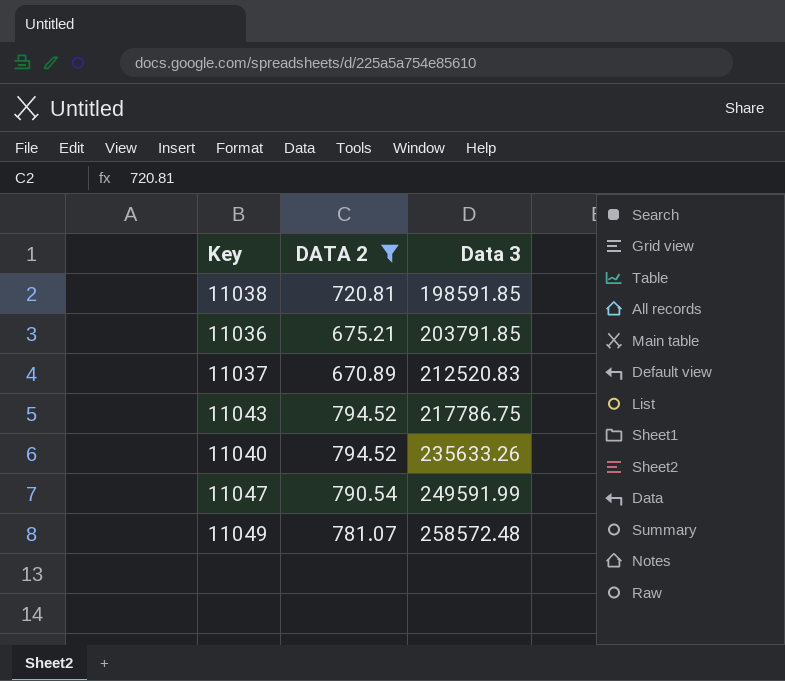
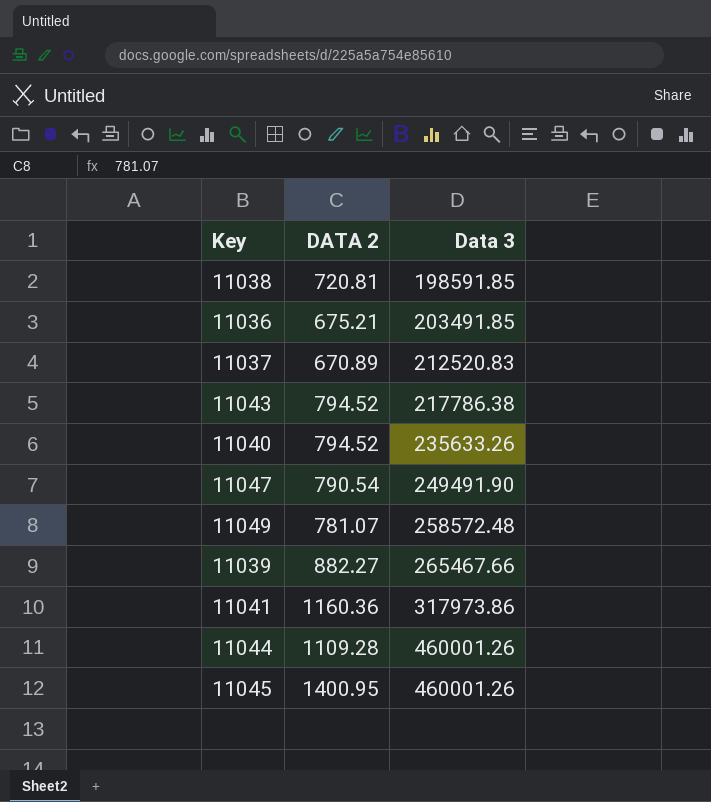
filter: DATA 2 <= 794.52 -> none
11036 | Data 3: 203791.85 -> 203491.85
11043 | Data 3: 217786.75 -> 217786.38
11047 | Data 3: 249591.99 -> 249491.90

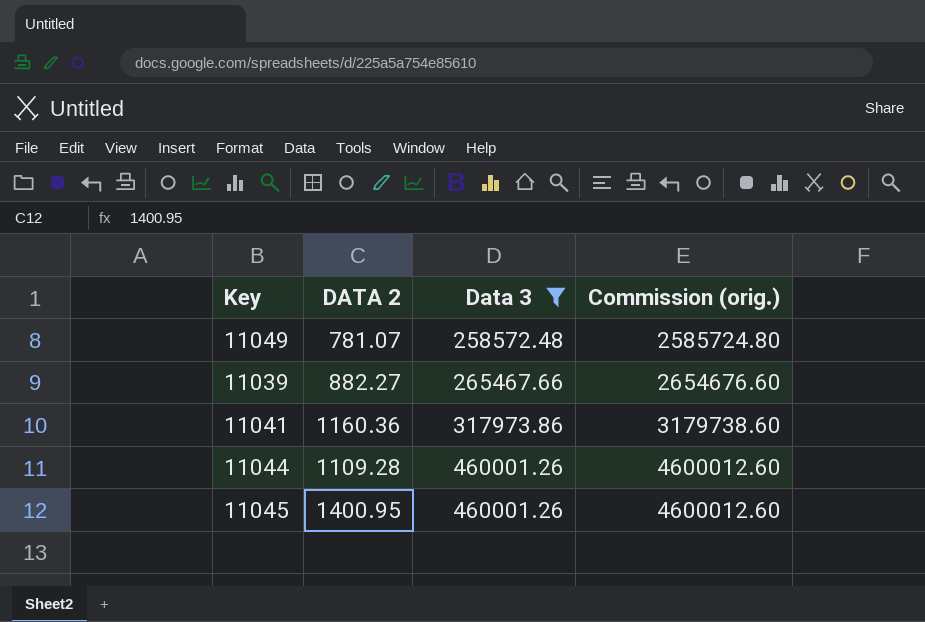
filter: none -> Data 3 >= 258572.48
column Commission (orig.) | formula: none -> [Data 3] * 10

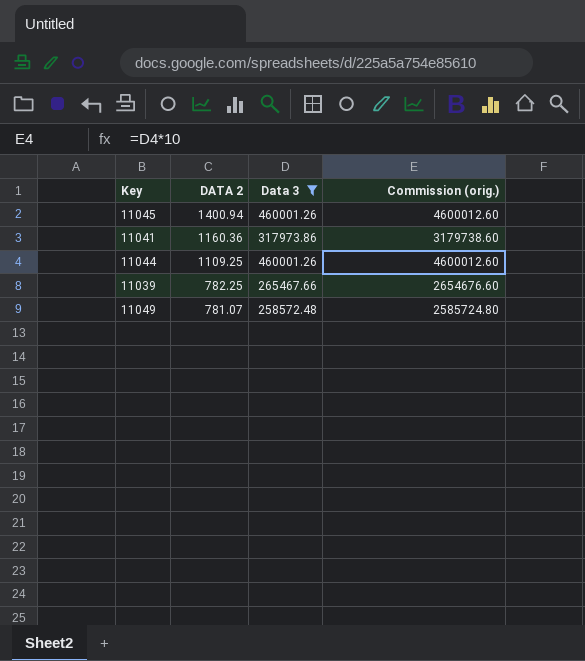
row order: Data 3 ascending -> DATA 2 descending
11045 | DATA 2: 1400.95 -> 1400.94
11044 | DATA 2: 1109.28 -> 1109.25
11039 | DATA 2: 882.27 -> 782.25

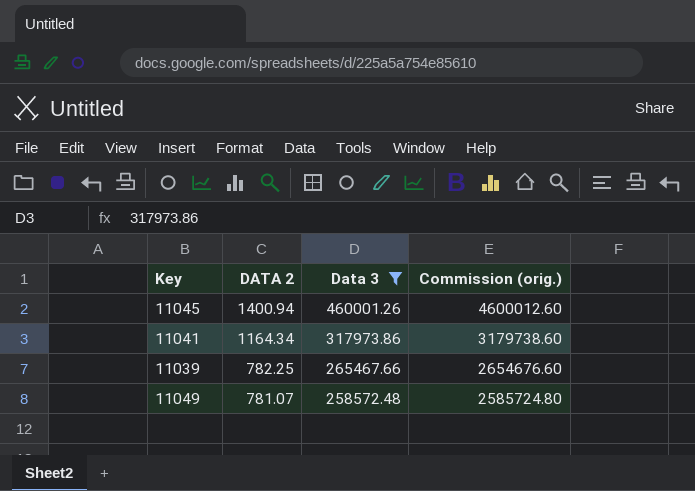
row 11044: 1109.25 | 460001.26 | 4600012.60 -> none
11041 | DATA 2: 1160.36 -> 1164.34

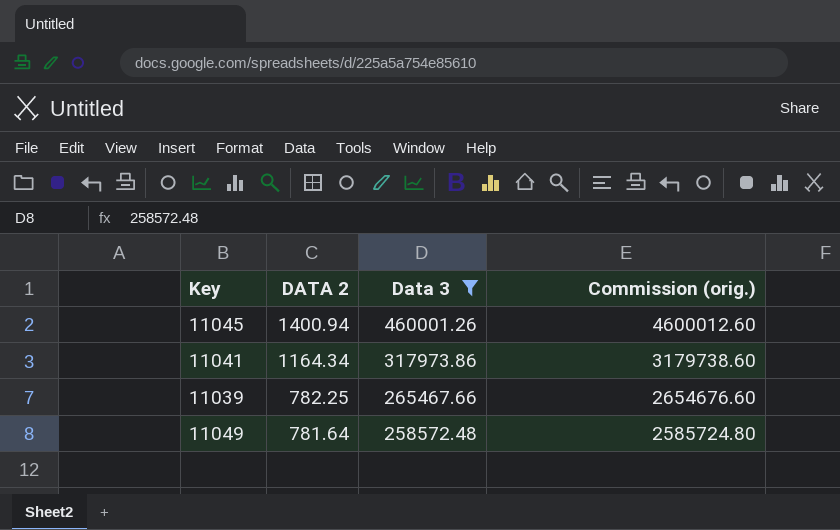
11049 | DATA 2: 781.07 -> 781.64

